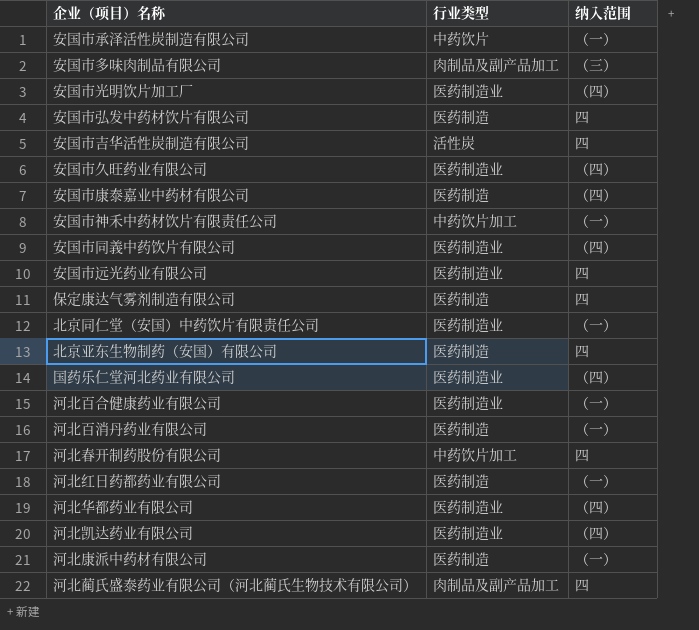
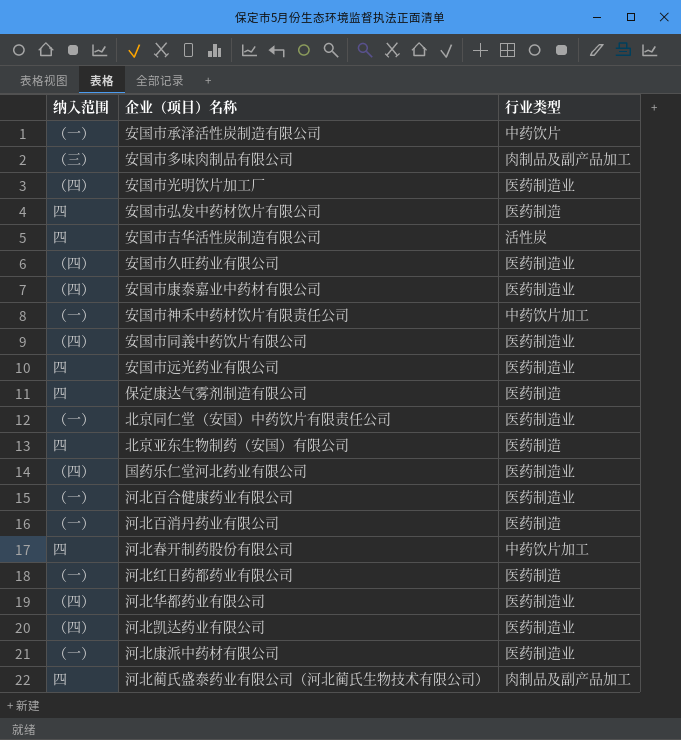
column 纳入范围 | position: 3 -> 1
安国市康泰嘉业中药材有限公司 | 行业类型: 医药制造 -> 医药制造业
河北康派中药材有限公司 | 行业类型: 医药制造 -> 医药制造业

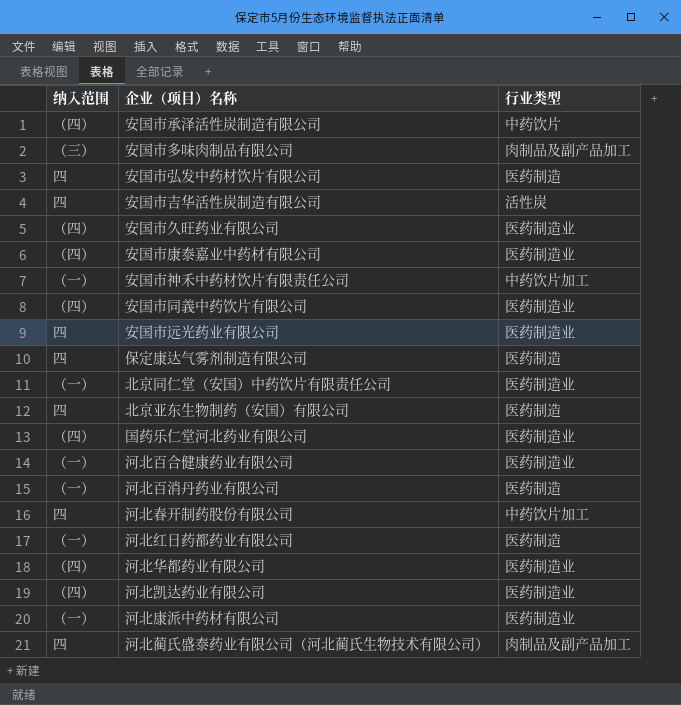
row 安国市光明饮片加工厂: （四） | 医药制造业 -> none
安国市承泽活性炭制造有限公司 | 纳入范围: （一） -> （四）

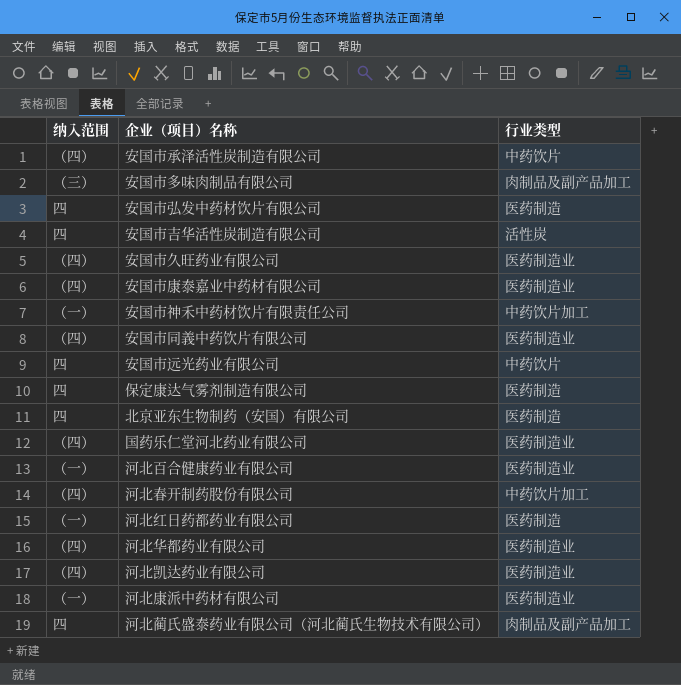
row 北京同仁堂（安国）中药饮片有限责任公司: （一） | 医药制造业 -> none
row 河北百消丹药业有限公司: （一） | 医药制造 -> none
安国市远光药业有限公司 | 行业类型: 医药制造业 -> 中药饮片
河北春开制药股份有限公司 | 纳入范围: 四 -> （四）

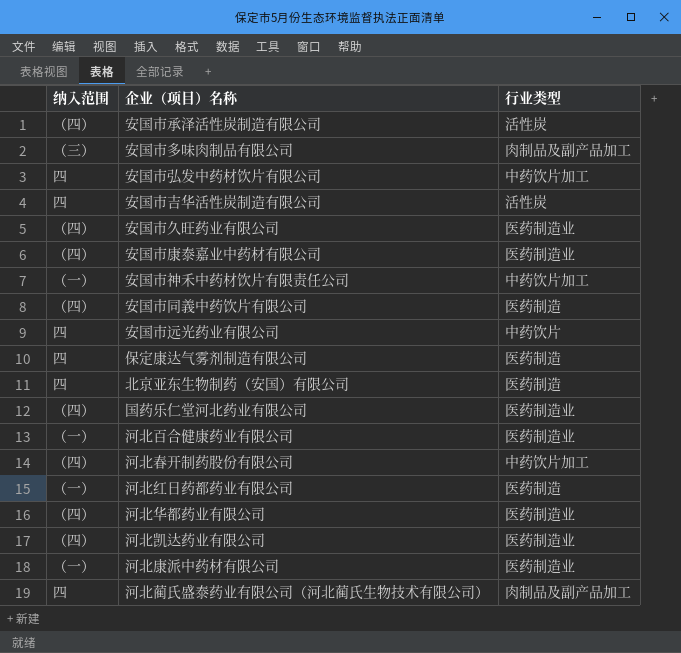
安国市承泽活性炭制造有限公司 | 行业类型: 中药饮片 -> 活性炭
安国市弘发中药材饮片有限公司 | 行业类型: 医药制造 -> 中药饮片加工
安国市同義中药饮片有限公司 | 行业类型: 医药制造业 -> 医药制造

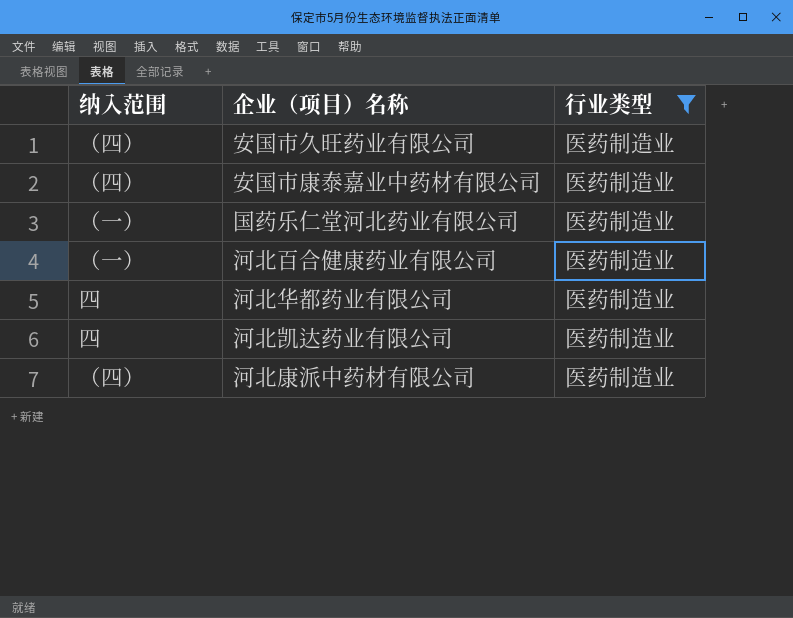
filter: none -> 行业类型 = 医药制造业
国药乐仁堂河北药业有限公司 | 纳入范围: （四） -> （一）
河北华都药业有限公司 | 纳入范围: （四） -> 四
河北凯达药业有限公司 | 纳入范围: （四） -> 四
河北康派中药材有限公司 | 纳入范围: （一） -> （四）

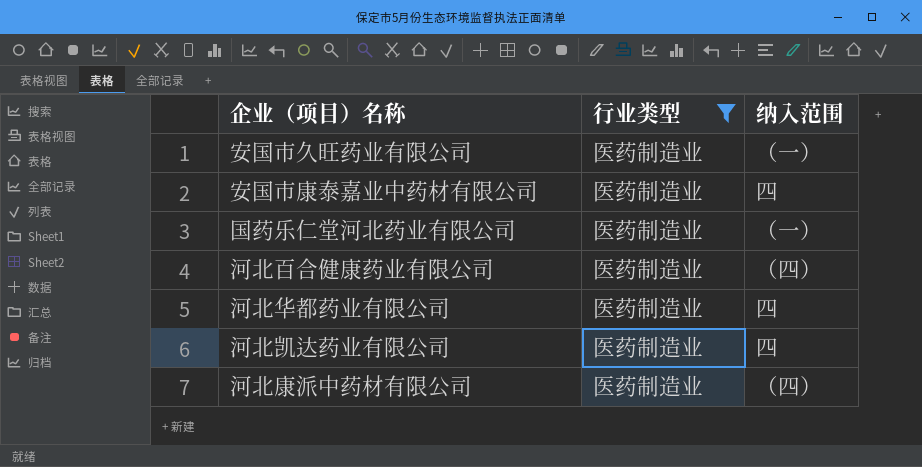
column 纳入范围 | position: 1 -> 3
安国市久旺药业有限公司 | 纳入范围: （四） -> （一）
安国市康泰嘉业中药材有限公司 | 纳入范围: （四） -> 四
河北百合健康药业有限公司 | 纳入范围: （一） -> （四）

